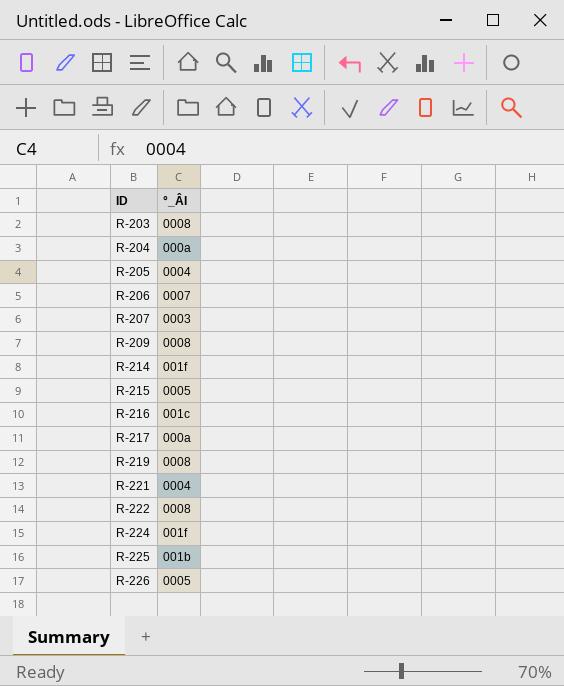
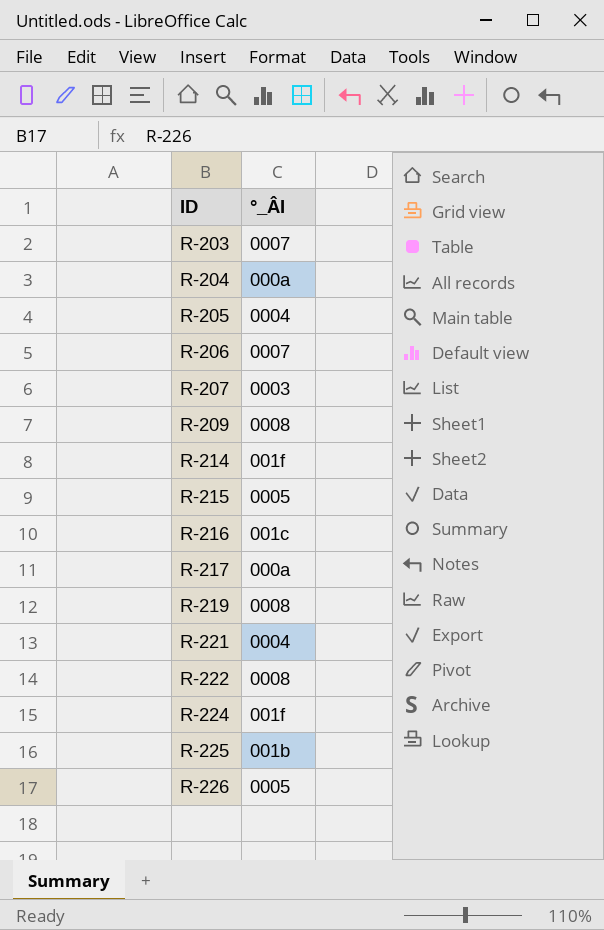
R-203 | °_ÂI: 0008 -> 0007

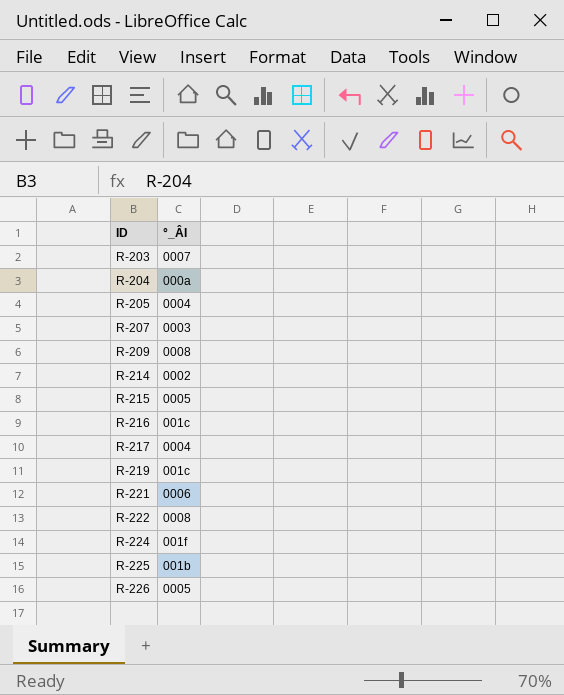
row R-206: 0007 -> none
R-214 | °_ÂI: 001f -> 0002
R-217 | °_ÂI: 000a -> 0004
R-219 | °_ÂI: 0008 -> 001c
R-221 | °_ÂI: 0004 -> 0006

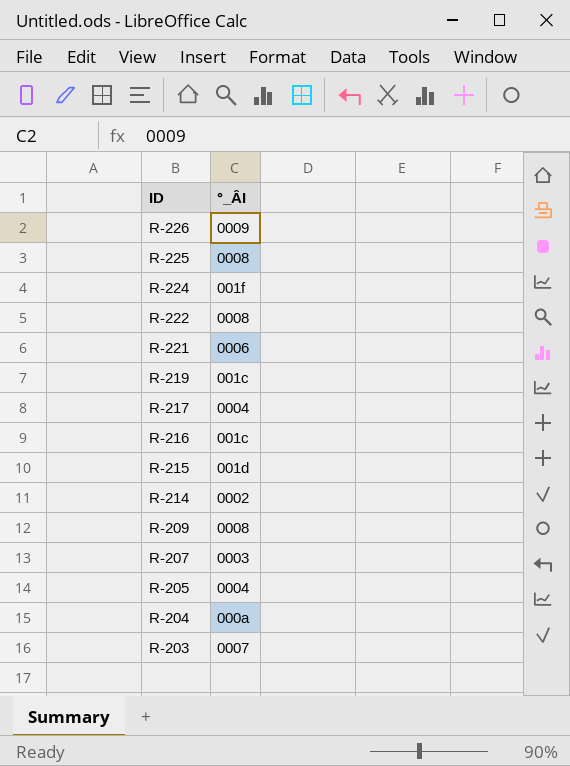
row order: ID ascending -> ID descending
R-226 | °_ÂI: 0005 -> 0009
R-225 | °_ÂI: 001b -> 0008
R-215 | °_ÂI: 0005 -> 001d

